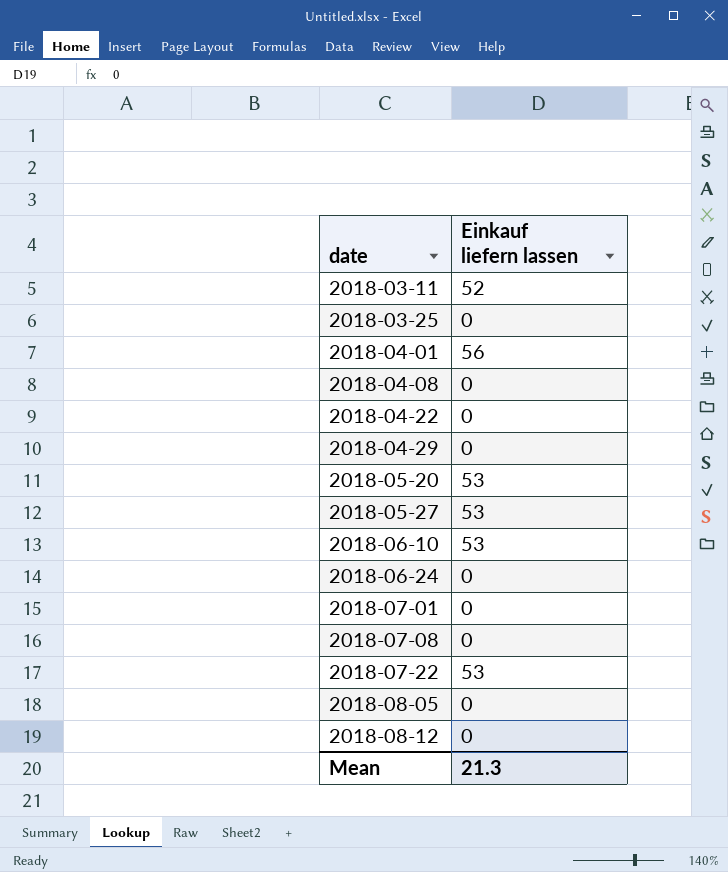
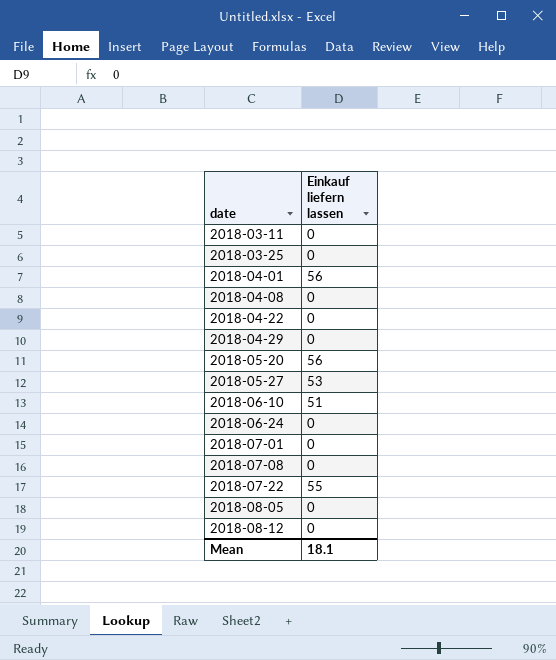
2018-03-11 | Einkauf liefern lassen: 52 -> 0
2018-05-20 | Einkauf liefern lassen: 53 -> 56
2018-06-10 | Einkauf liefern lassen: 53 -> 51
2018-07-22 | Einkauf liefern lassen: 53 -> 55
Mean | Einkauf liefern lassen: 21.3 -> 18.1

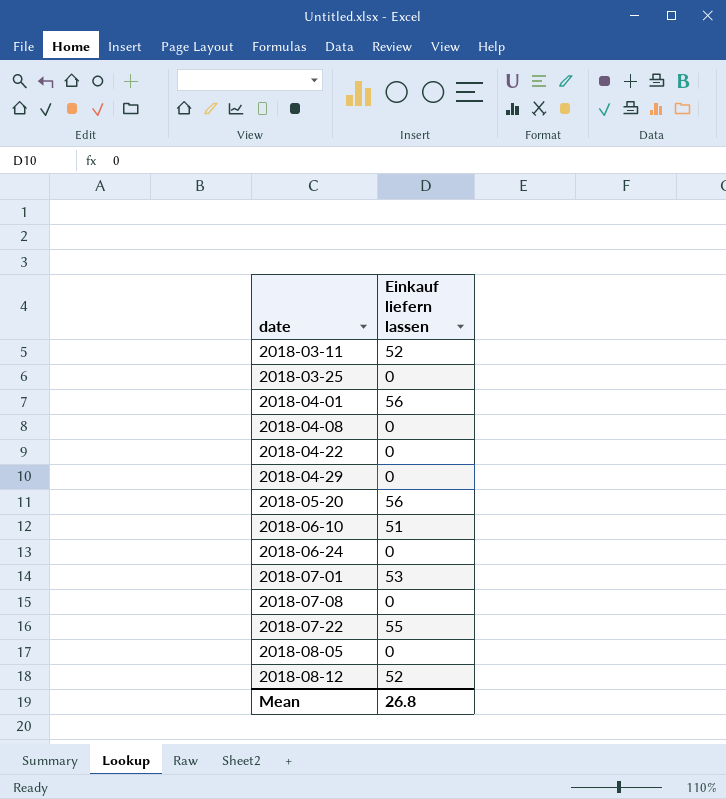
row 2018-05-27: 53 -> none
2018-03-11 | Einkauf liefern lassen: 0 -> 52
2018-07-01 | Einkauf liefern lassen: 0 -> 53
2018-08-12 | Einkauf liefern lassen: 0 -> 52
Mean | Einkauf liefern lassen: 18.1 -> 26.8

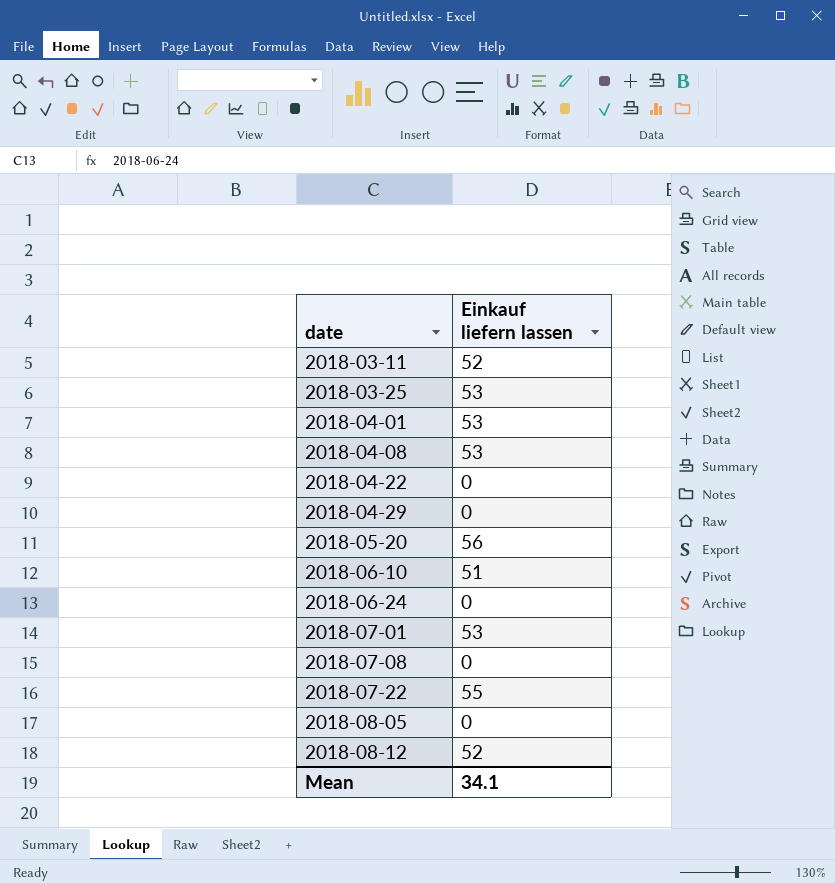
2018-03-25 | Einkauf liefern lassen: 0 -> 53
2018-04-01 | Einkauf liefern lassen: 56 -> 53
2018-04-08 | Einkauf liefern lassen: 0 -> 53
Mean | Einkauf liefern lassen: 26.8 -> 34.1

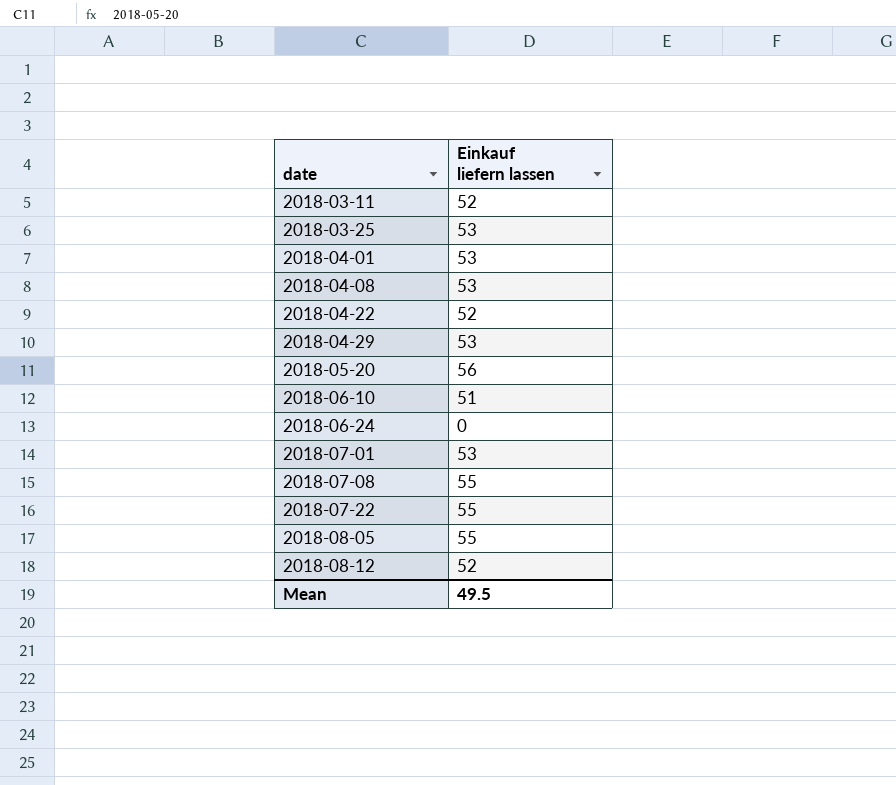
2018-04-22 | Einkauf liefern lassen: 0 -> 52
2018-04-29 | Einkauf liefern lassen: 0 -> 53
2018-07-08 | Einkauf liefern lassen: 0 -> 55
2018-08-05 | Einkauf liefern lassen: 0 -> 55
Mean | Einkauf liefern lassen: 34.1 -> 49.5

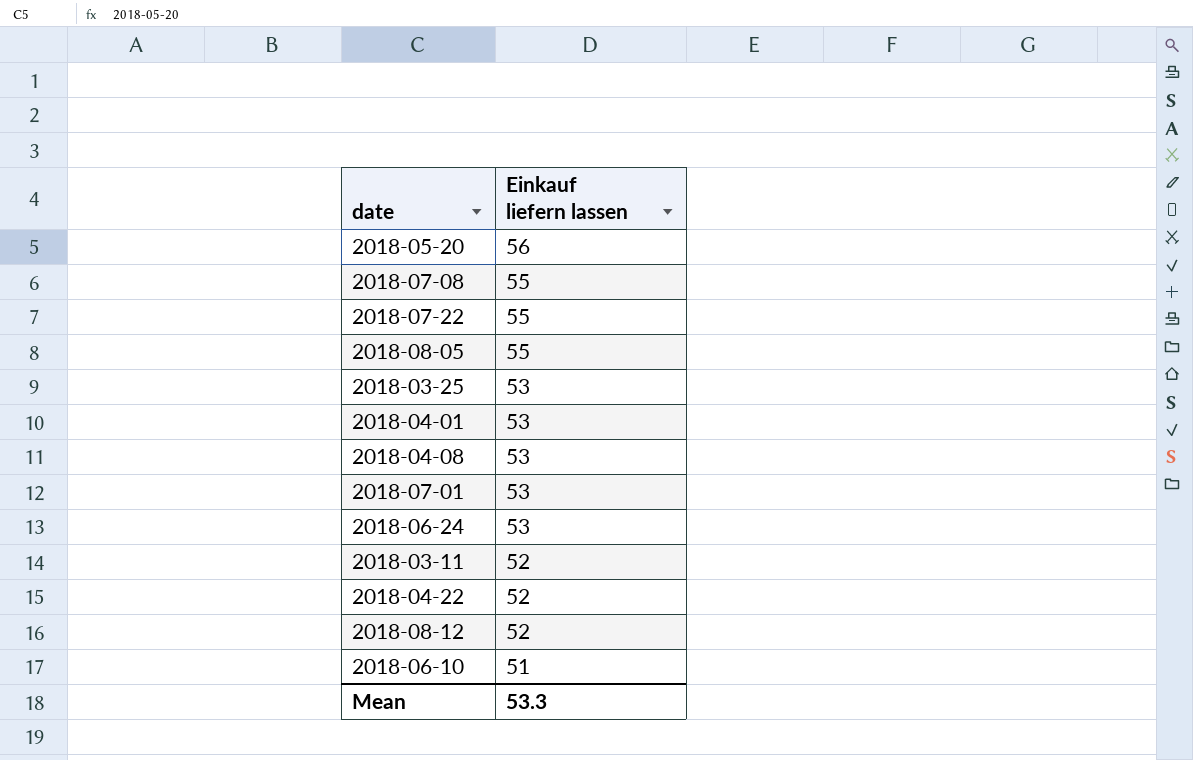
row order: date ascending -> Einkauf liefern lassen descending
row 2018-04-29: 53 -> none
2018-06-24 | Einkauf liefern lassen: 0 -> 53
Mean | Einkauf liefern lassen: 49.5 -> 53.3

